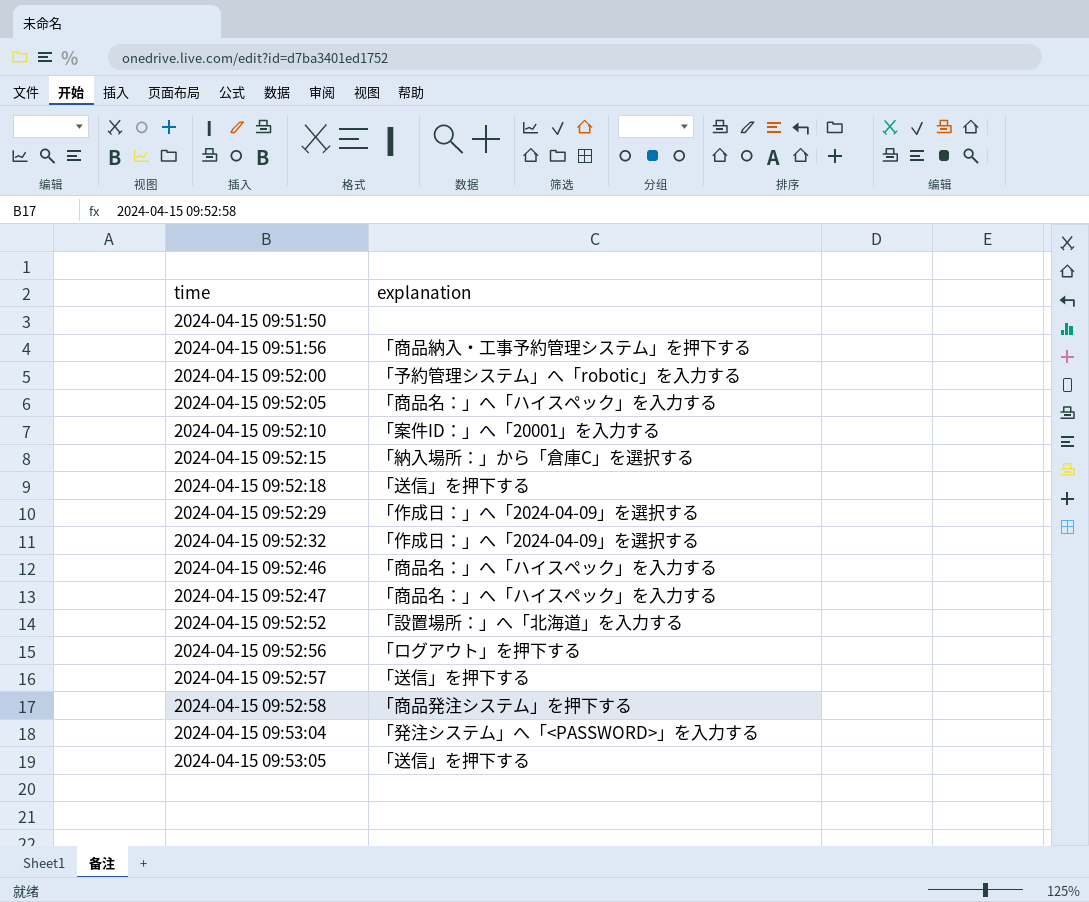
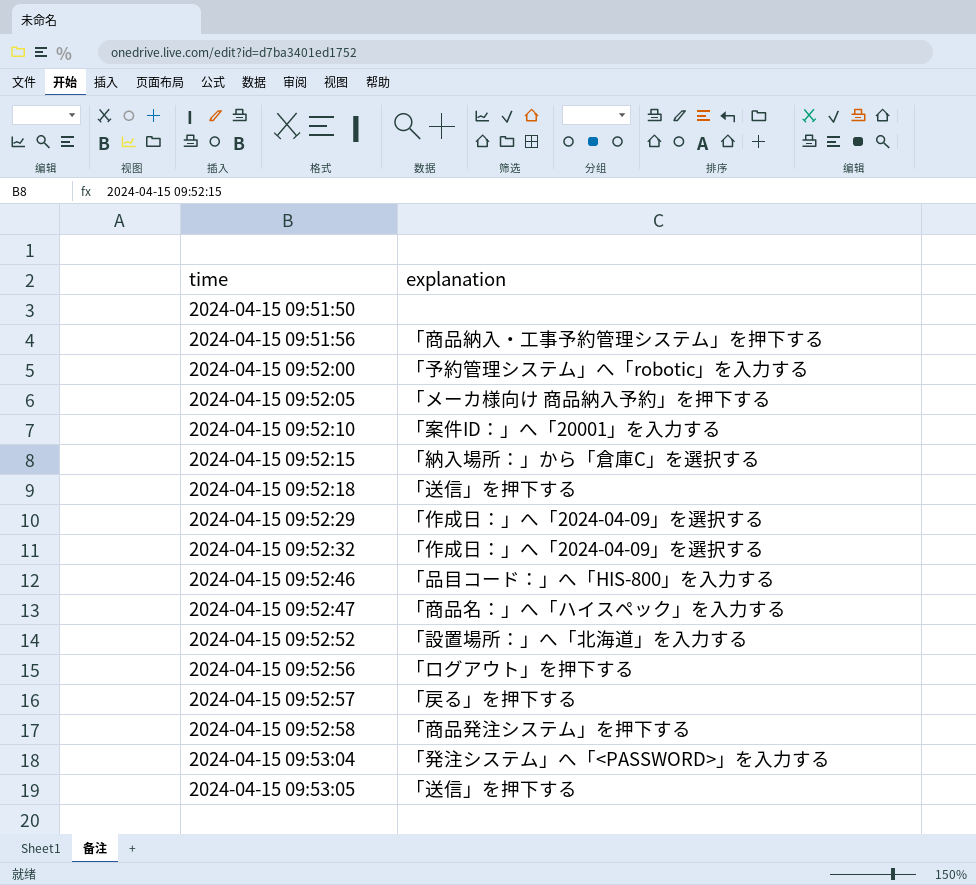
2024-04-15 09:52:05 | explanation: 「商品名：」へ「ハイスペック」を入力する -> 「メーカ様向け 商品納入予約」を押下する
2024-04-15 09:52:46 | explanation: 「商品名：」へ「ハイスペック」を入力する -> 「品目コード：」へ「HIS-800」を入力する
2024-04-15 09:52:57 | explanation: 「送信」を押下する -> 「戻る」を押下する

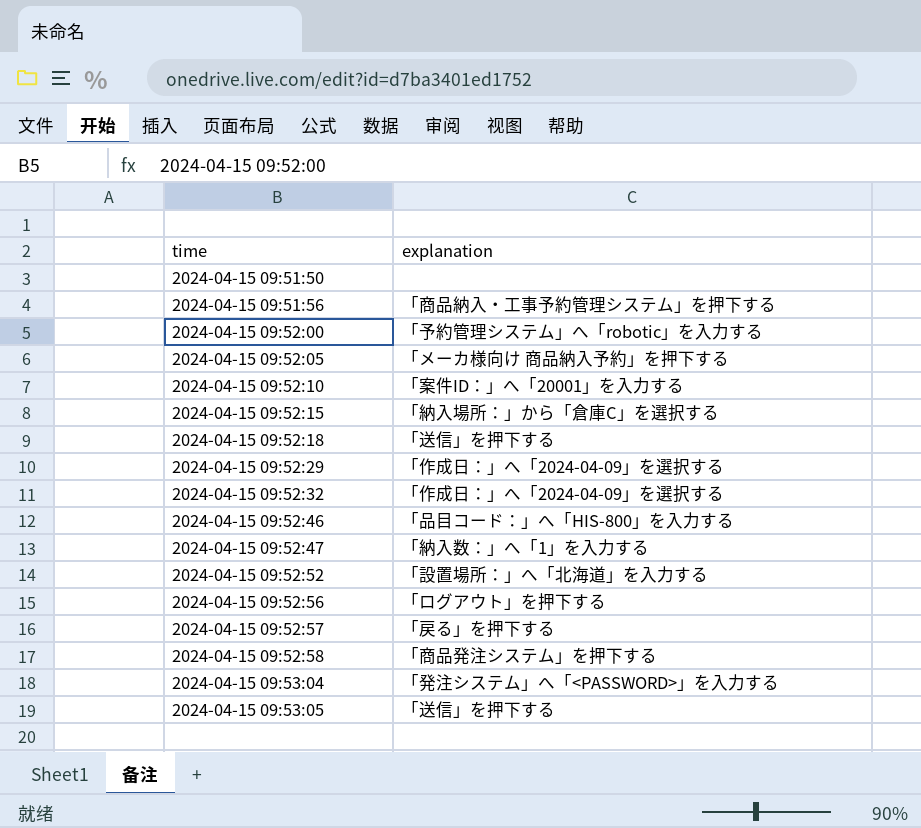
2024-04-15 09:52:47 | explanation: 「商品名：」へ「ハイスペック」を入力する -> 「納入数：」へ「1」を入力する

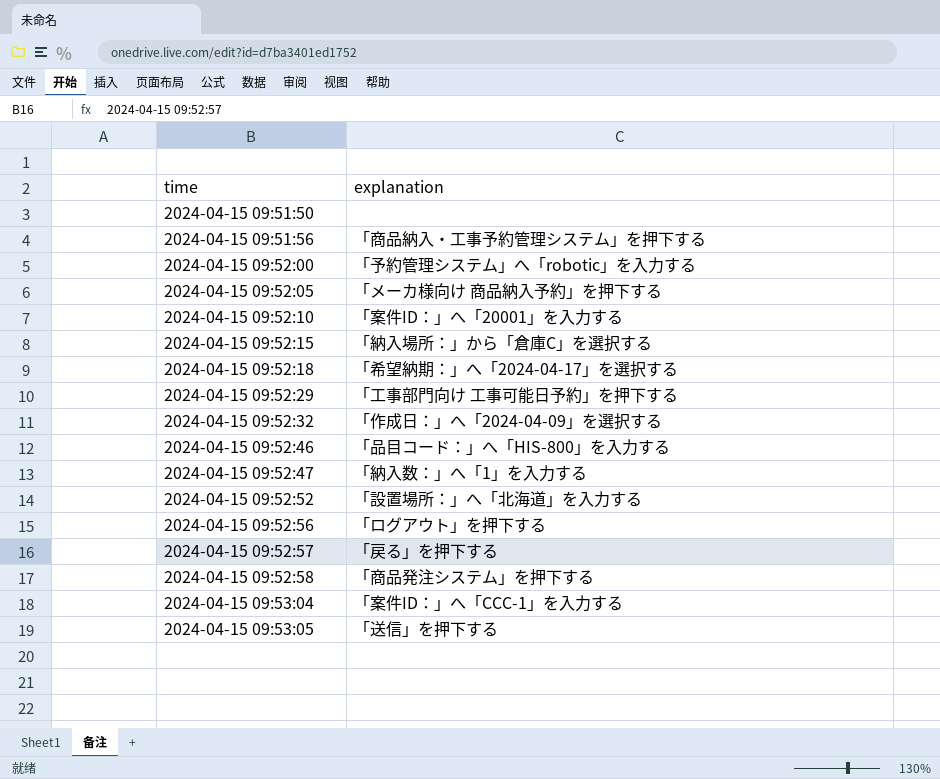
2024-04-15 09:52:18 | explanation: 「送信」を押下する -> 「希望納期：」へ「2024-04-17」を選択する
2024-04-15 09:52:29 | explanation: 「作成日：」へ「2024-04-09」を選択する -> 「工事部門向け 工事可能日予約」を押下する
2024-04-15 09:53:04 | explanation: 「発注システム」へ「<PASSWORD>」を入力する -> 「案件ID：」へ「CCC-1」を入力する

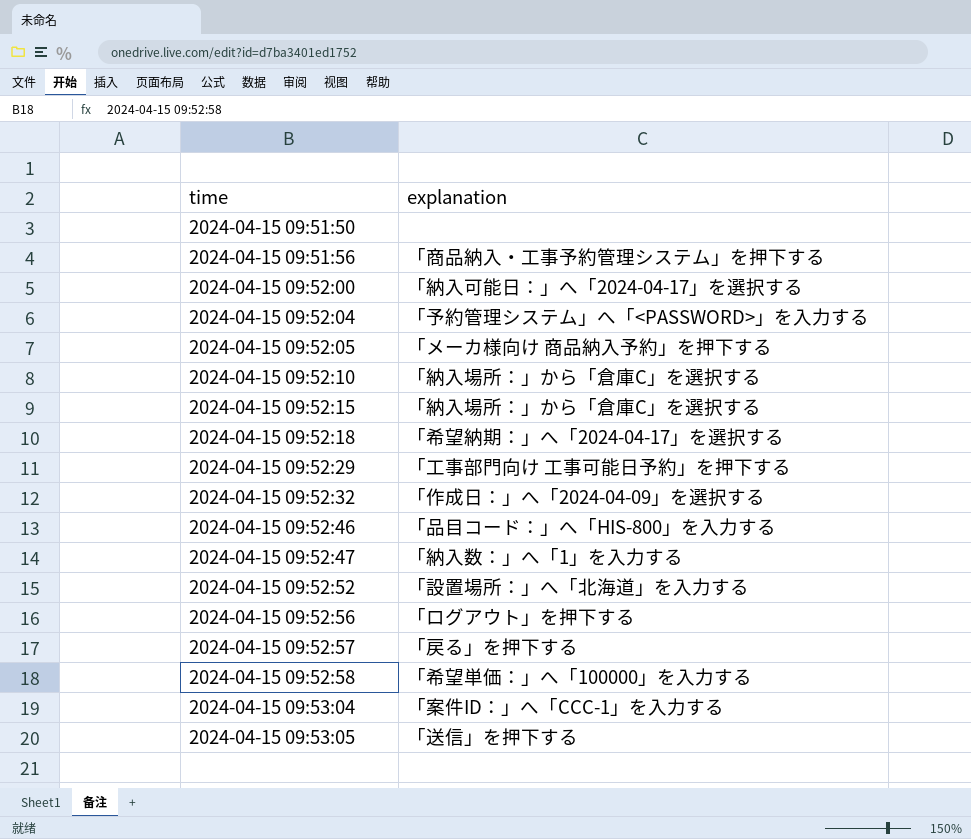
2024-04-15 09:52:00 | explanation: 「予約管理システム」へ「robotic」を入力する -> 「納入可能日：」へ「2024-04-17」を選択する
row 2024-04-15 09:52:04: none -> 「予約管理システム」へ「<PASSWORD>」を入力する
2024-04-15 09:52:10 | explanation: 「案件ID：」へ「20001」を入力する -> 「納入場所：」から「倉庫C」を選択する
2024-04-15 09:52:58 | explanation: 「商品発注システム」を押下する -> 「希望単価：」へ「100000」を入力する

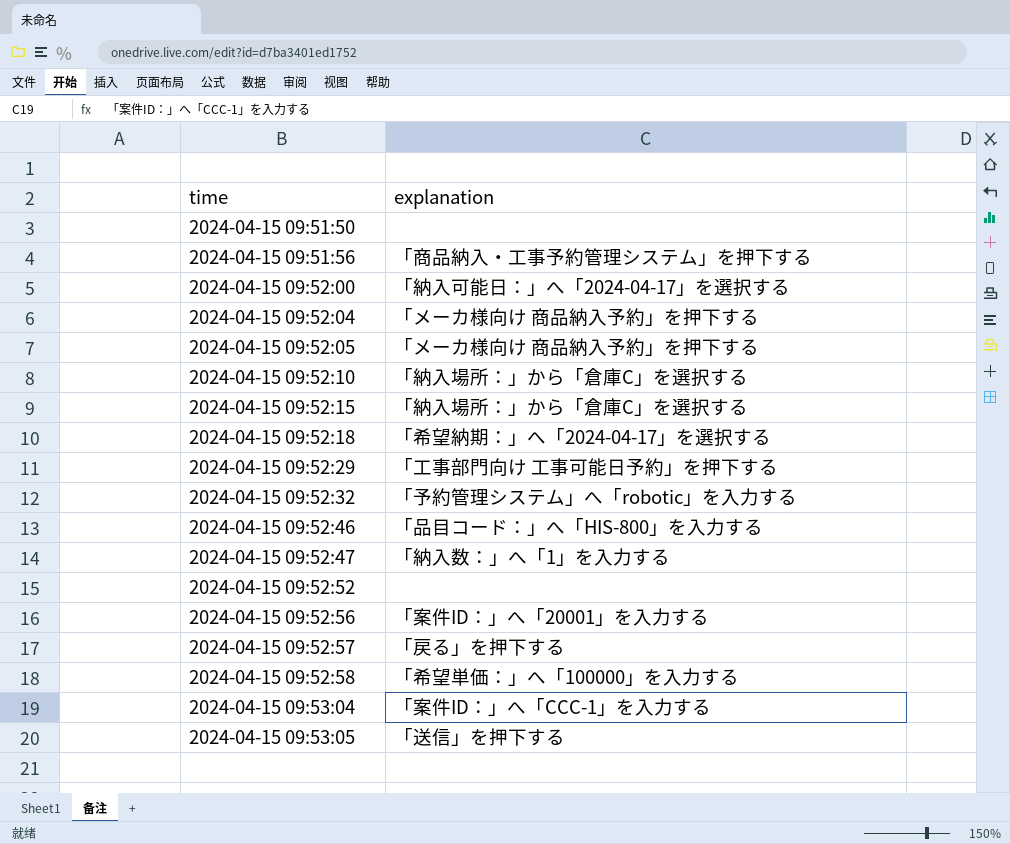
2024-04-15 09:52:04 | explanation: 「予約管理システム」へ「<PASSWORD>」を入力する -> 「メーカ様向け 商品納入予約」を押下する
2024-04-15 09:52:32 | explanation: 「作成日：」へ「2024-04-09」を選択する -> 「予約管理システム」へ「robotic」を入力する
2024-04-15 09:52:52 | explanation: 「設置場所：」へ「北海道」を入力する -> none
2024-04-15 09:52:56 | explanation: 「ログアウト」を押下する -> 「案件ID：」へ「20001」を入力する

